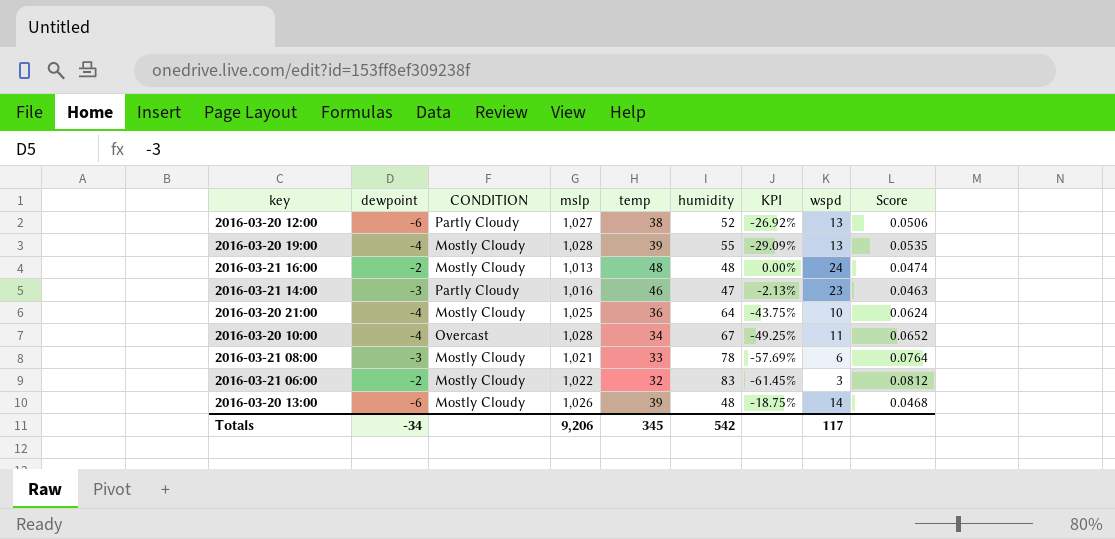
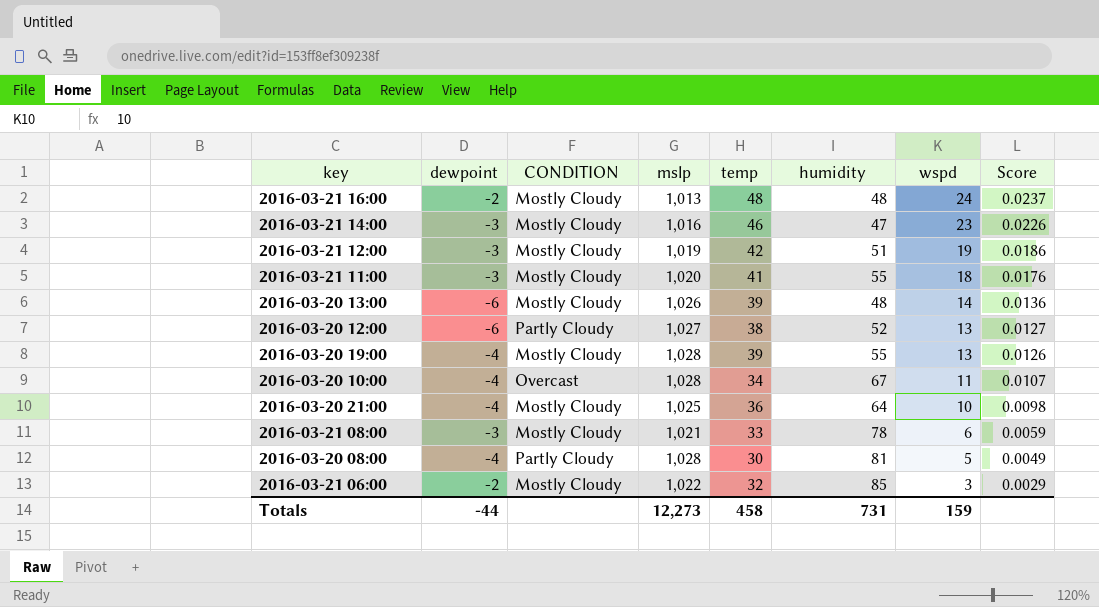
row order: none -> wspd descending
column KPI | formula: ([temp] - [humidity]) / [humidity] -> none
column Score | formula: [humidity] / [mslp] -> [wspd] / [mslp]
2016-03-21 14:00 | CONDITION: Partly Cloudy -> Mostly Cloudy
row 2016-03-21 12:00: none -> -3 | Mostly Cloudy | 1,019 | 42 | 51 | 19 | 0.0186
row 2016-03-21 11:00: none -> -3 | Mostly Cloudy | 1,020 | 41 | 55 | 18 | 0.0176
row 2016-03-20 08:00: none -> -4 | Partly Cloudy | 1,028 | 30 | 81 | 5 | 0.0049
2016-03-21 06:00 | humidity: 83 -> 85
Totals | dewpoint: -34 -> -44
Totals | mslp: 9,206 -> 12,273
Totals | temp: 345 -> 458
Totals | humidity: 542 -> 731
Totals | wspd: 117 -> 159

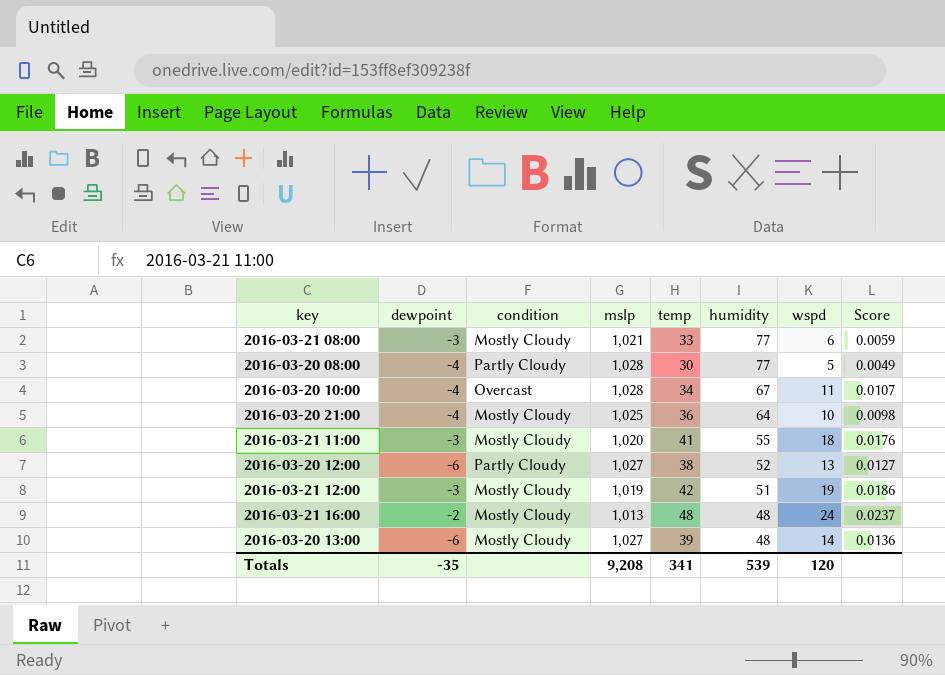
row order: wspd descending -> humidity descending
column name: CONDITION -> condition
row 2016-03-21 14:00: -3 | Mostly Cloudy | 1,016 | 46 | 47 | 23 | 0.0226 -> none
row 2016-03-20 19:00: -4 | Mostly Cloudy | 1,028 | 39 | 55 | 13 | 0.0126 -> none
row 2016-03-21 06:00: -2 | Mostly Cloudy | 1,022 | 32 | 85 | 3 | 0.0029 -> none
2016-03-21 08:00 | humidity: 78 -> 77
2016-03-20 08:00 | humidity: 81 -> 77
2016-03-20 13:00 | mslp: 1,026 -> 1,027
Totals | dewpoint: -44 -> -35
Totals | mslp: 12,273 -> 9,208
Totals | temp: 458 -> 341
Totals | humidity: 731 -> 539
Totals | wspd: 159 -> 120

